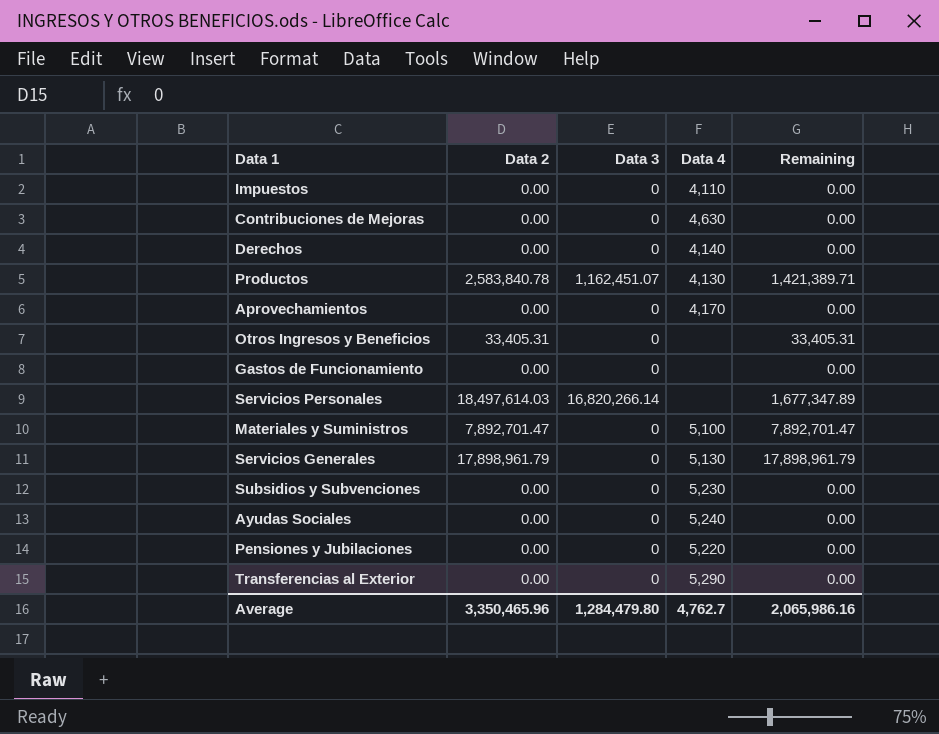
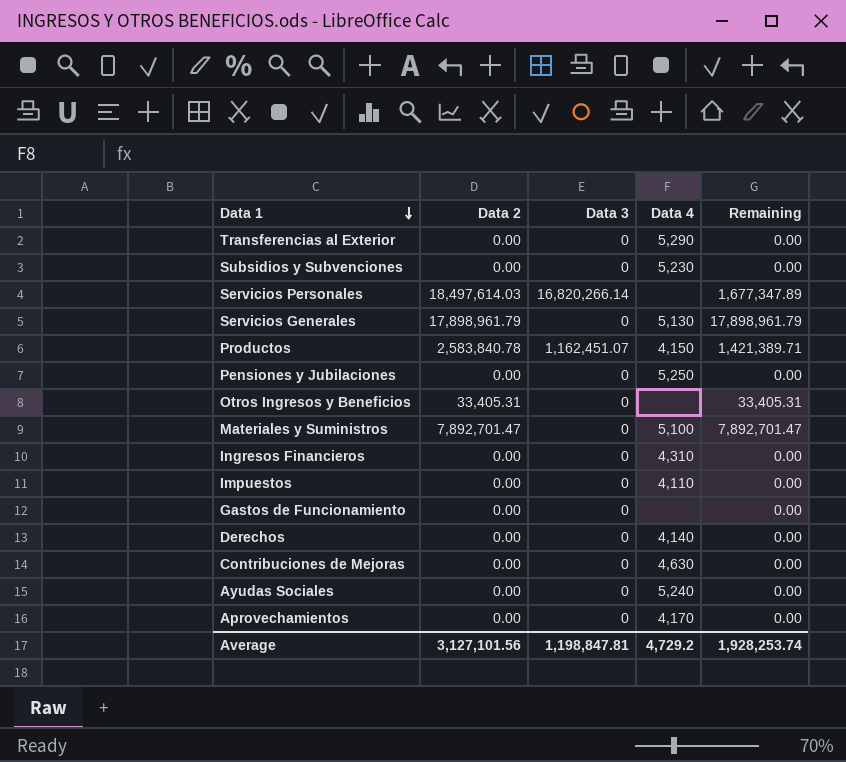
row order: none -> Data 1 descending
Productos | Data 4: 4,130 -> 4,150
Pensiones y Jubilaciones | Data 4: 5,220 -> 5,250
row Ingresos Financieros: none -> 0.00 | 0 | 4,310 | 0.00
Average | Data 2: 3,350,465.96 -> 3,127,101.56
Average | Data 3: 1,284,479.80 -> 1,198,847.81
Average | Data 4: 4,762.7 -> 4,729.2
Average | Remaining: 2,065,986.16 -> 1,928,253.74

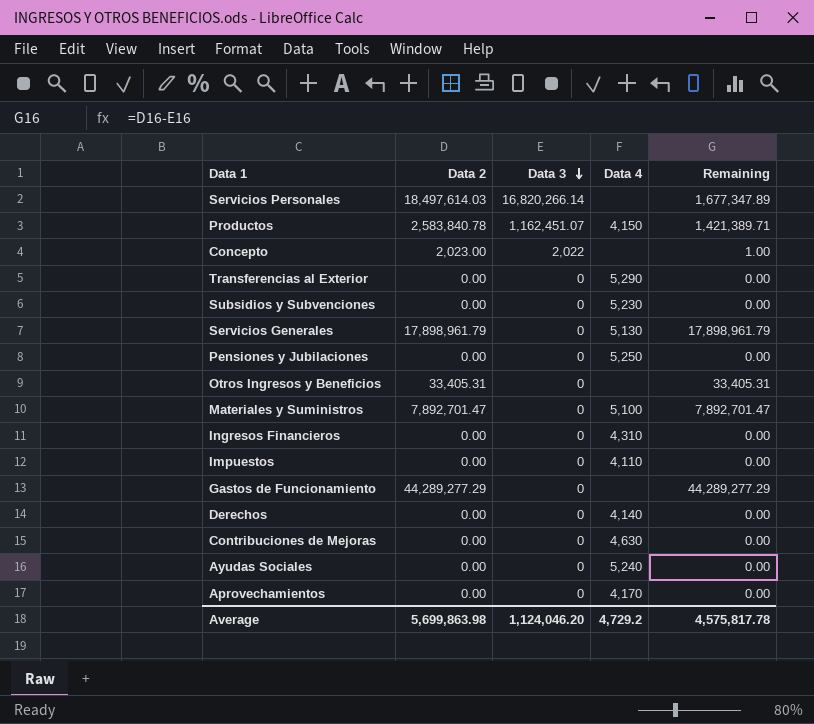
row order: Data 1 descending -> Data 3 descending
row Concepto: none -> 2,023.00 | 2,022 | none | 1.00
Gastos de Funcionamiento | Data 2: 0.00 -> 44,289,277.29
Gastos de Funcionamiento | Remaining: 0.00 -> 44,289,277.29
Average | Data 2: 3,127,101.56 -> 5,699,863.98
Average | Data 3: 1,198,847.81 -> 1,124,046.20
Average | Remaining: 1,928,253.74 -> 4,575,817.78

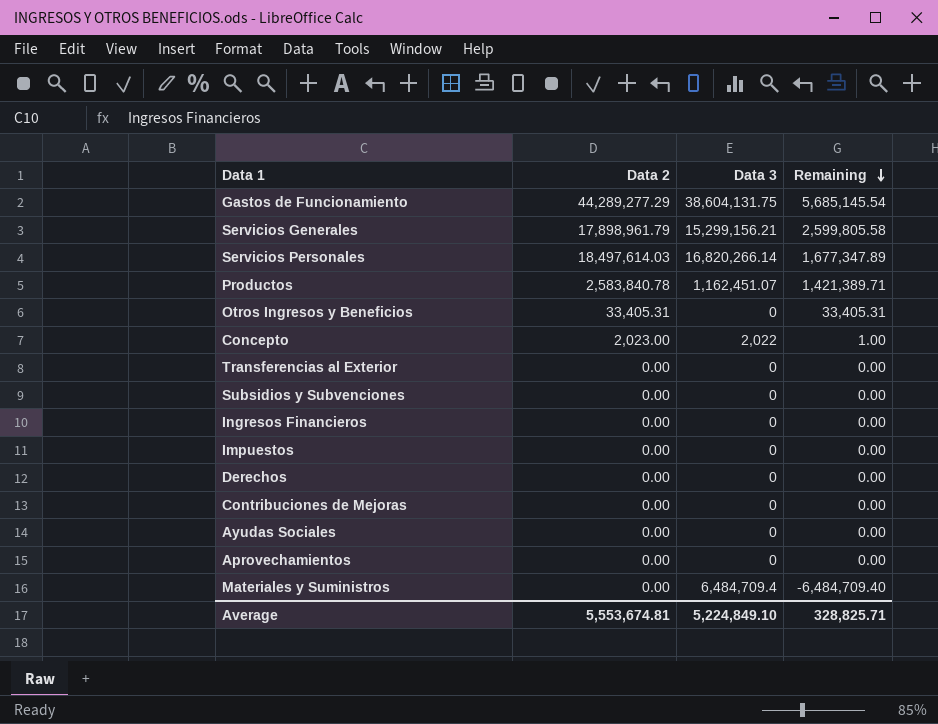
row order: Data 3 descending -> Remaining descending
column Data 4 | position: 4 -> none
row Pensiones y Jubilaciones: 0.00 | 0 | 5,250 | 0.00 -> none
Gastos de Funcionamiento | Data 3: 0 -> 38,604,131.75
Gastos de Funcionamiento | Remaining: 44,289,277.29 -> 5,685,145.54
Servicios Generales | Data 3: 0 -> 15,299,156.21
Servicios Generales | Remaining: 17,898,961.79 -> 2,599,805.58
Materiales y Suministros | Data 2: 7,892,701.47 -> 0.00
Materiales y Suministros | Data 3: 0 -> 6,484,709.4
Materiales y Suministros | Remaining: 7,892,701.47 -> -6,484,709.40
Average | Data 2: 5,699,863.98 -> 5,553,674.81
Average | Data 3: 1,124,046.20 -> 5,224,849.10
Average | Remaining: 4,575,817.78 -> 328,825.71

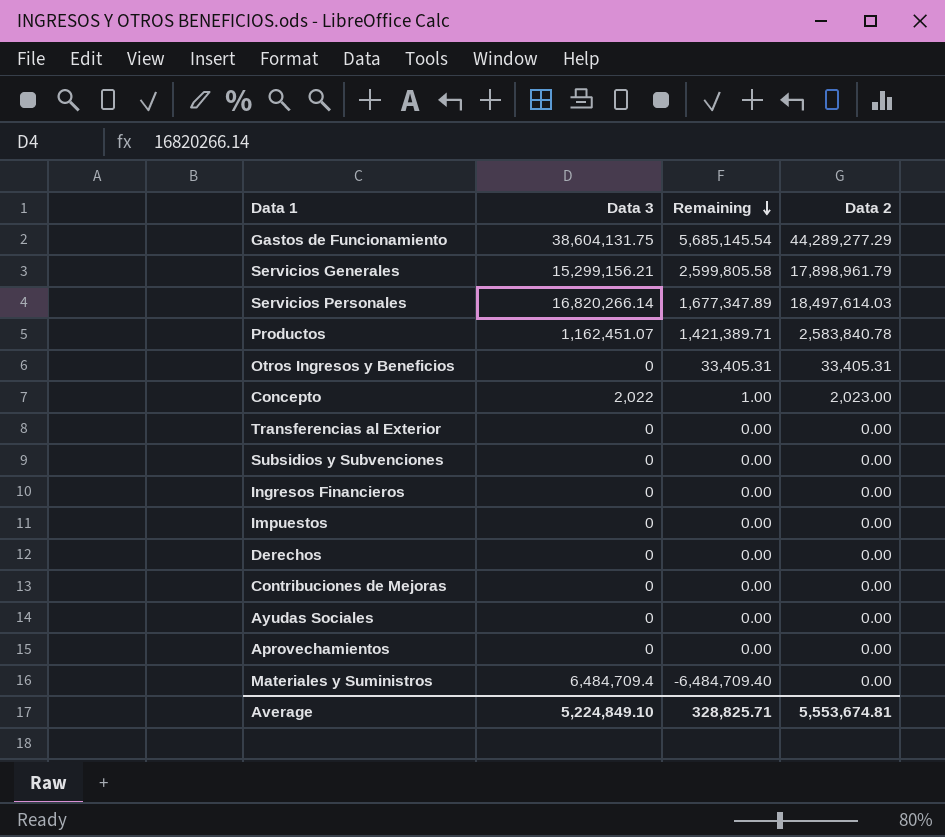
column Data 2 | position: 2 -> 4

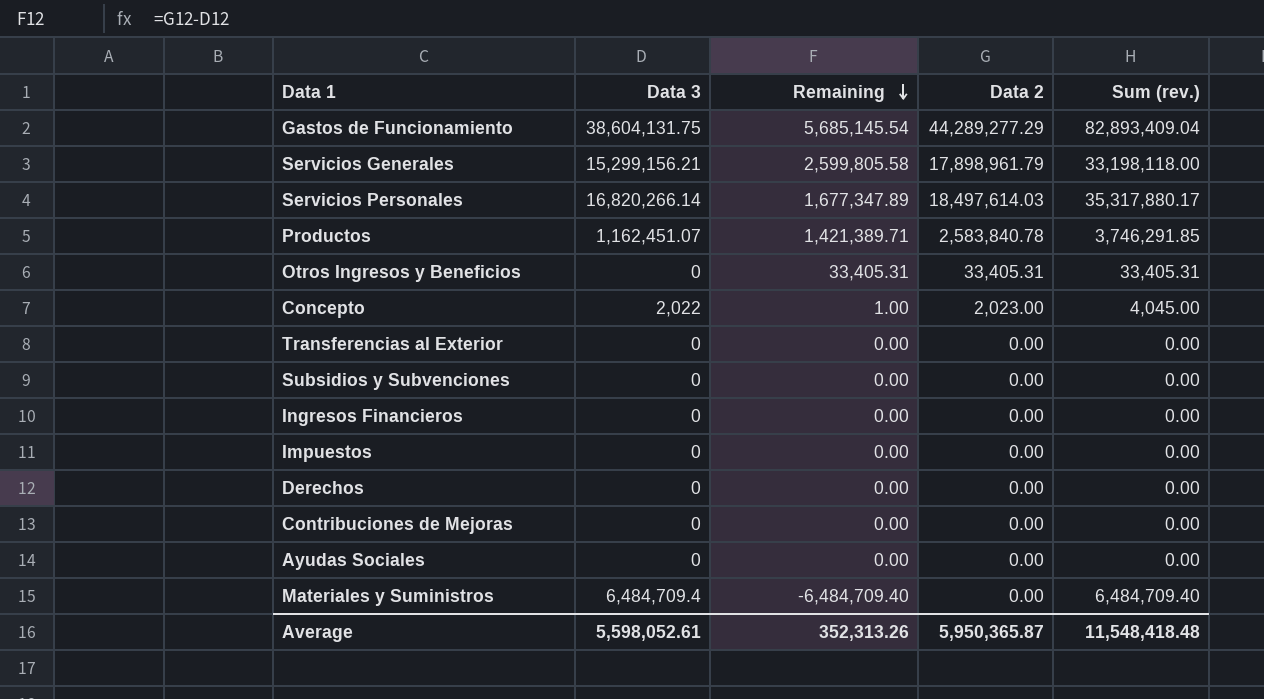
column Sum (rev.) | formula: none -> [Data 3] + [Data 2]
row Aprovechamientos: 0 | 0.00 | 0.00 -> none
Average | Data 3: 5,224,849.10 -> 5,598,052.61
Average | Remaining: 328,825.71 -> 352,313.26
Average | Data 2: 5,553,674.81 -> 5,950,365.87

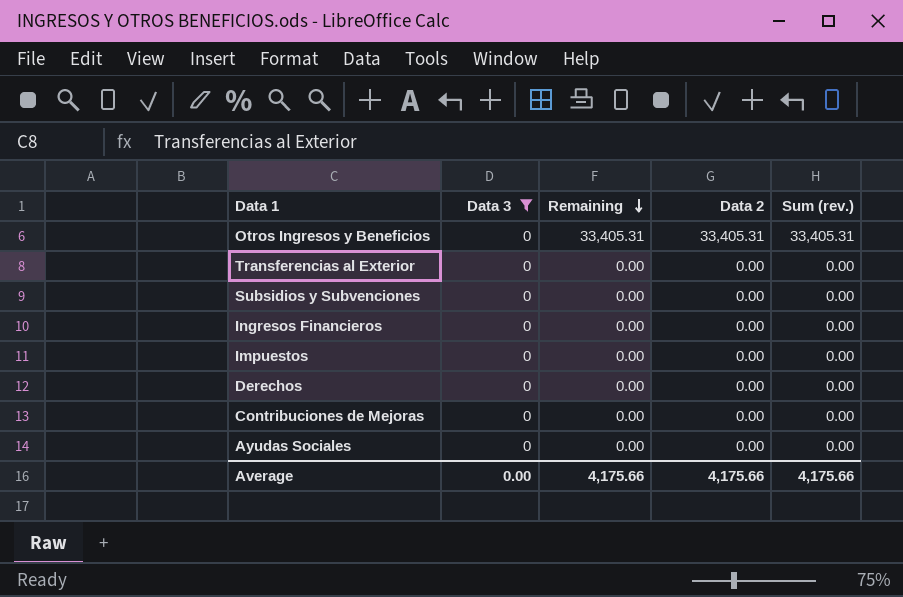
filter: none -> Data 3 = 0
Average | Data 3: 5,598,052.61 -> 0.00
Average | Remaining: 352,313.26 -> 4,175.66
Average | Data 2: 5,950,365.87 -> 4,175.66
Average | Sum (rev.): 11,548,418.48 -> 4,175.66

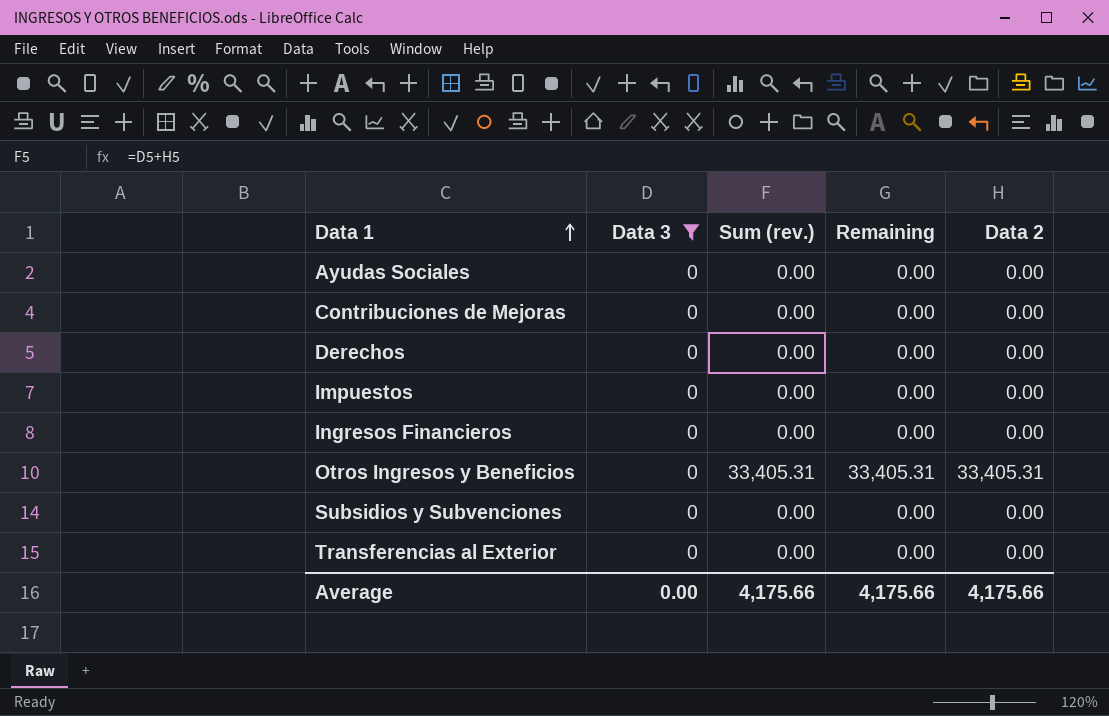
row order: Remaining descending -> Data 1 ascending
column Sum (rev.) | position: 5 -> 3

